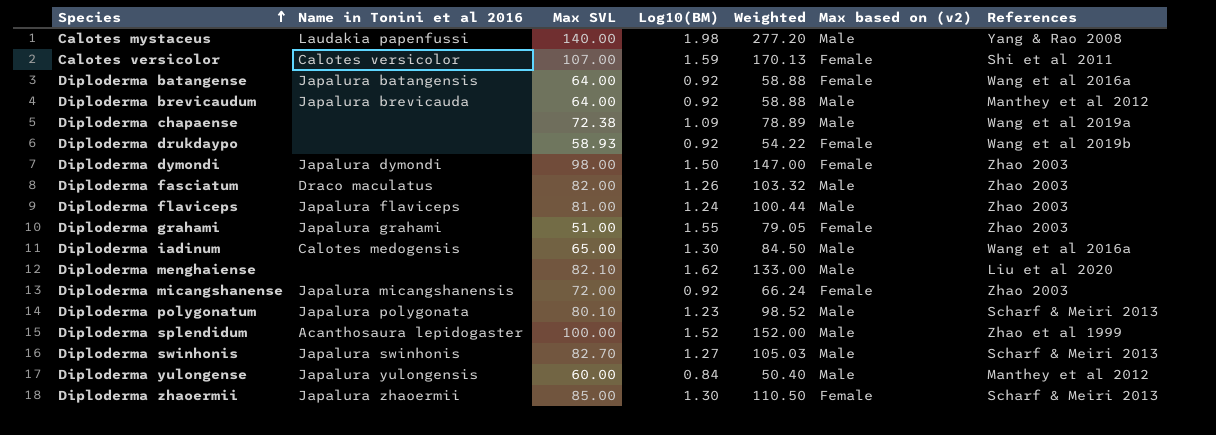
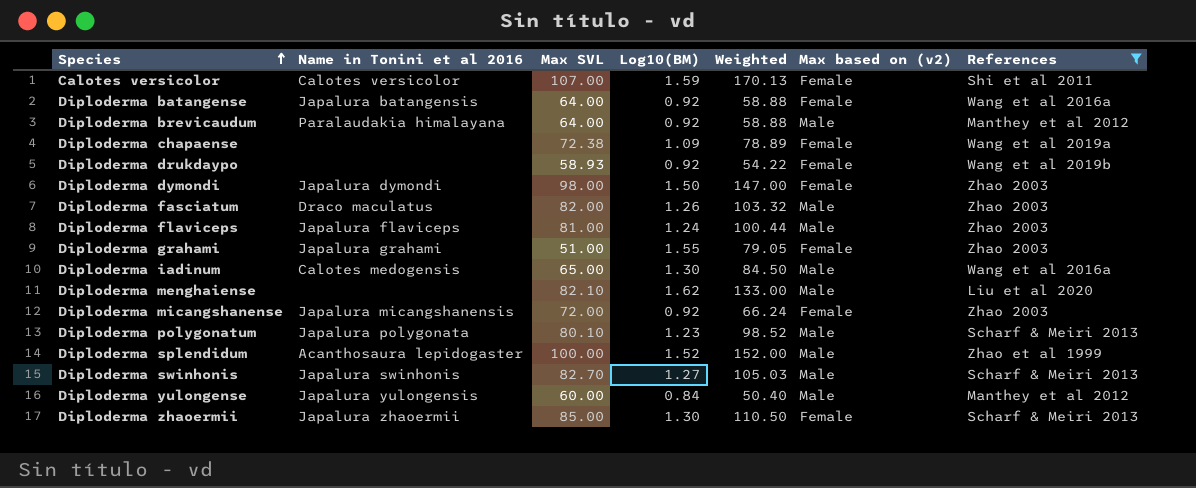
filter: none -> References != Yang & Rao 2008
Diploderma brevicaudum | Name in Tonini et al 2016: Japalura brevicauda -> Paralaudakia himalayana
Diploderma chapaense | Max based on (v2): Male -> Female

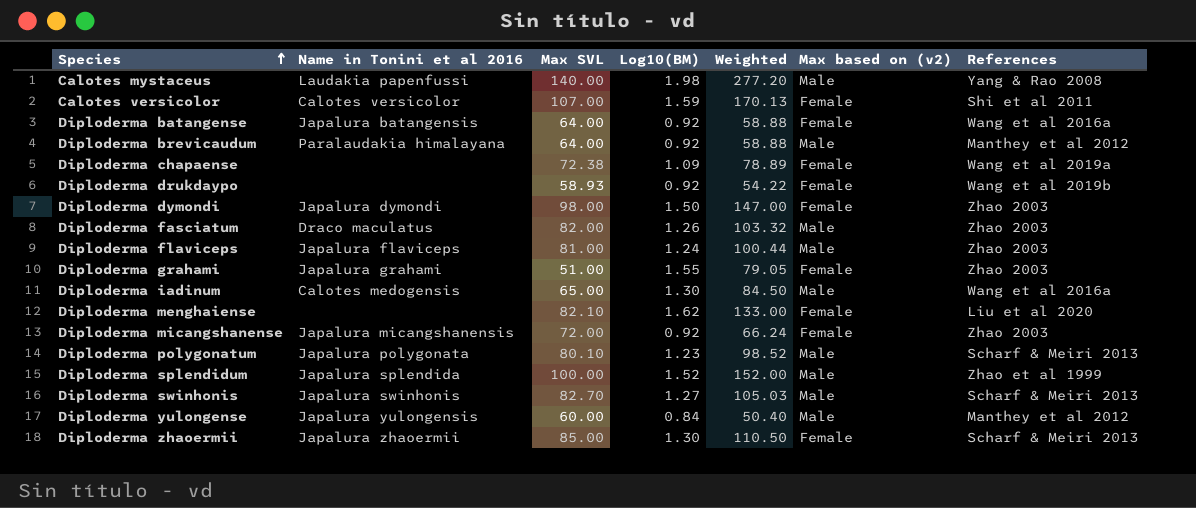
filter: References != Yang & Rao 2008 -> none
Diploderma menghaiense | Max based on (v2): Male -> Female
Diploderma splendidum | Name in Tonini et al 2016: Acanthosaura lepidogaster -> Japalura splendida

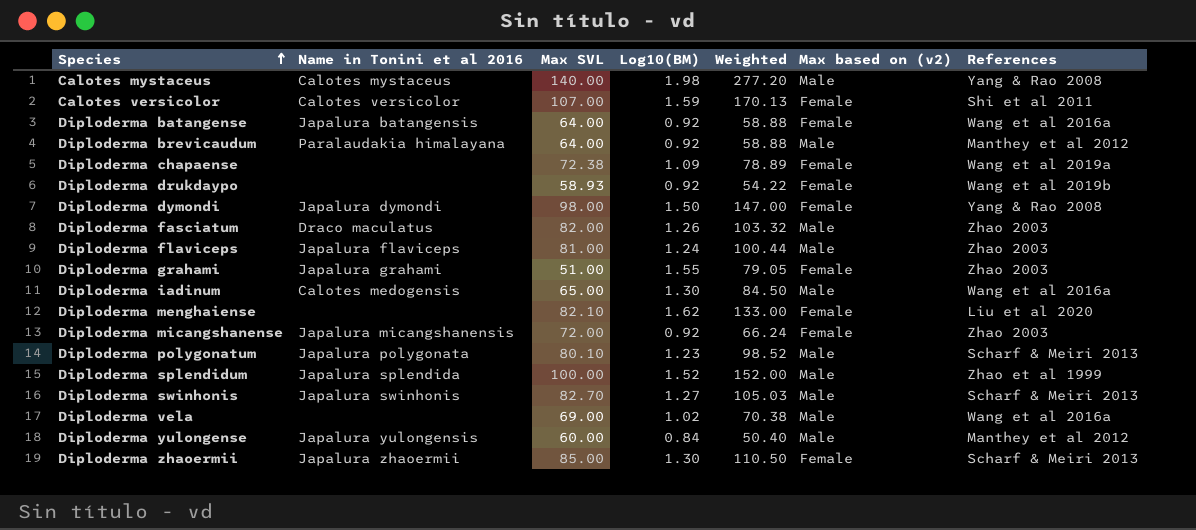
Calotes mystaceus | Name in Tonini et al 2016: Laudakia papenfussi -> Calotes mystaceus
Diploderma dymondi | References: Zhao 2003 -> Yang & Rao 2008
row Diploderma vela: none -> none | 69.00 | 1.02 | 70.38 | Male | Wang et al 2016a

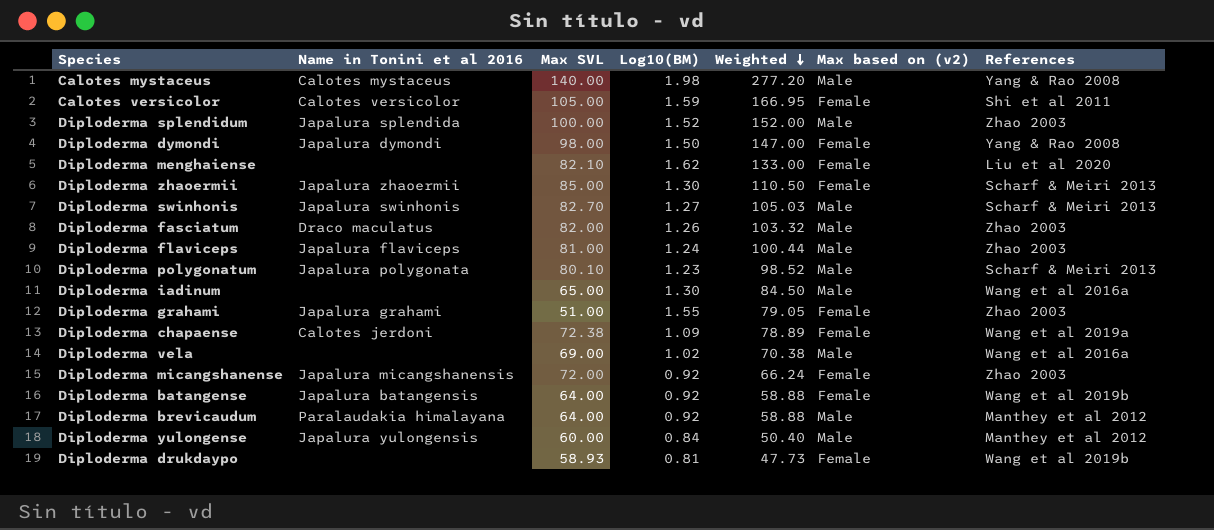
row order: Species ascending -> Weighted descending
Calotes versicolor | Max SVL: 107.00 -> 105.00
Calotes versicolor | Weighted: 170.13 -> 166.95
Diploderma splendidum | References: Zhao et al 1999 -> Zhao 2003
Diploderma iadinum | Name in Tonini et al 2016: Calotes medogensis -> none
Diploderma chapaense | Name in Tonini et al 2016: none -> Calotes jerdoni
Diploderma batangense | References: Wang et al 2016a -> Wang et al 2019b
Diploderma drukdaypo | Log10(BM): 0.92 -> 0.81
Diploderma drukdaypo | Weighted: 54.22 -> 47.73

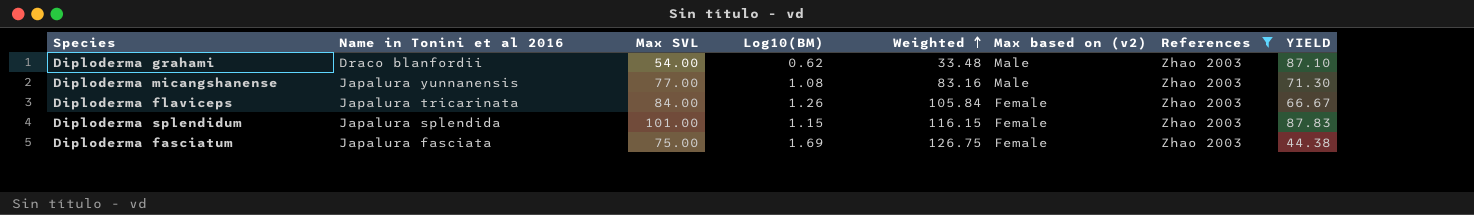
filter: none -> References = Zhao 2003
row order: Weighted descending -> Weighted ascending
column YIELD | formula: none -> [Max SVL] / [Log10(BM)]
Diploderma grahami | Name in Tonini et al 2016: Japalura grahami -> Draco blanfordii
Diploderma grahami | Max SVL: 51.00 -> 54.00
Diploderma grahami | Log10(BM): 1.55 -> 0.62
Diploderma grahami | Weighted: 79.05 -> 33.48
Diploderma grahami | Max based on (v2): Female -> Male
Diploderma micangshanense | Name in Tonini et al 2016: Japalura micangshanensis -> Japalura yunnanensis
Diploderma micangshanense | Max SVL: 72.00 -> 77.00
Diploderma micangshanense | Log10(BM): 0.92 -> 1.08
Diploderma micangshanense | Weighted: 66.24 -> 83.16
Diploderma micangshanense | Max based on (v2): Female -> Male
Diploderma flaviceps | Name in Tonini et al 2016: Japalura flaviceps -> Japalura tricarinata
Diploderma flaviceps | Max SVL: 81.00 -> 84.00
Diploderma flaviceps | Log10(BM): 1.24 -> 1.26
Diploderma flaviceps | Weighted: 100.44 -> 105.84
Diploderma flaviceps | Max based on (v2): Male -> Female
Diploderma splendidum | Max SVL: 100.00 -> 101.00
Diploderma splendidum | Log10(BM): 1.52 -> 1.15
Diploderma splendidum | Weighted: 152.00 -> 116.15
Diploderma splendidum | Max based on (v2): Male -> Female
Diploderma fasciatum | Name in Tonini et al 2016: Draco maculatus -> Japalura fasciata
Diploderma fasciatum | Max SVL: 82.00 -> 75.00
Diploderma fasciatum | Log10(BM): 1.26 -> 1.69
Diploderma fasciatum | Weighted: 103.32 -> 126.75
Diploderma fasciatum | Max based on (v2): Male -> Female

